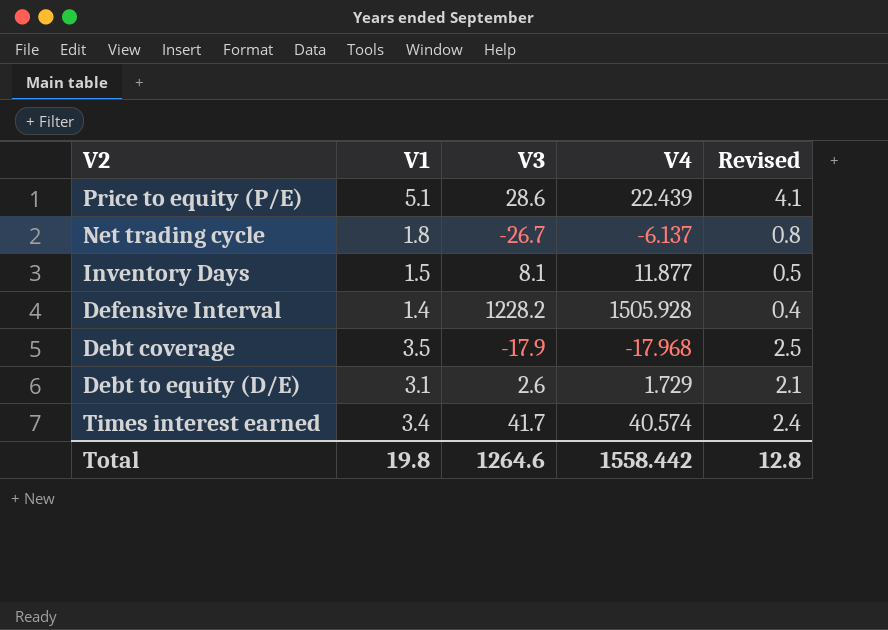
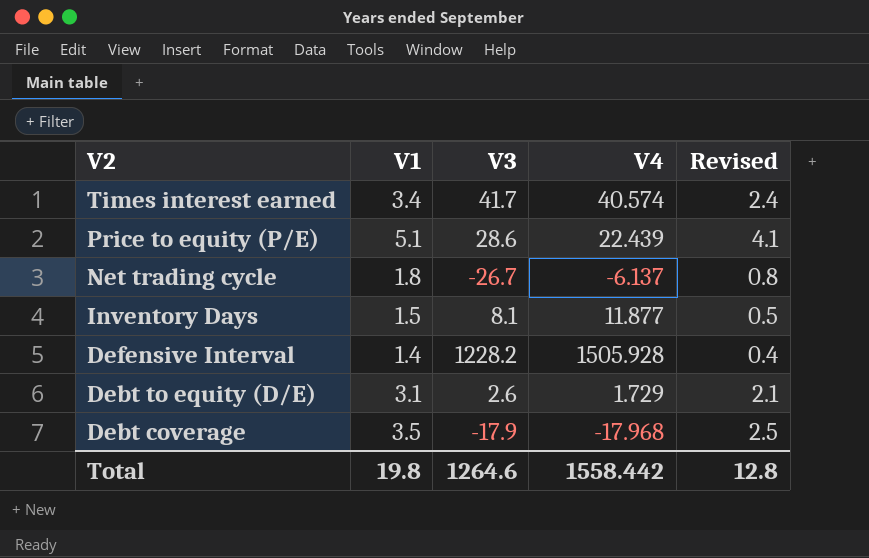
row order: none -> V2 descending

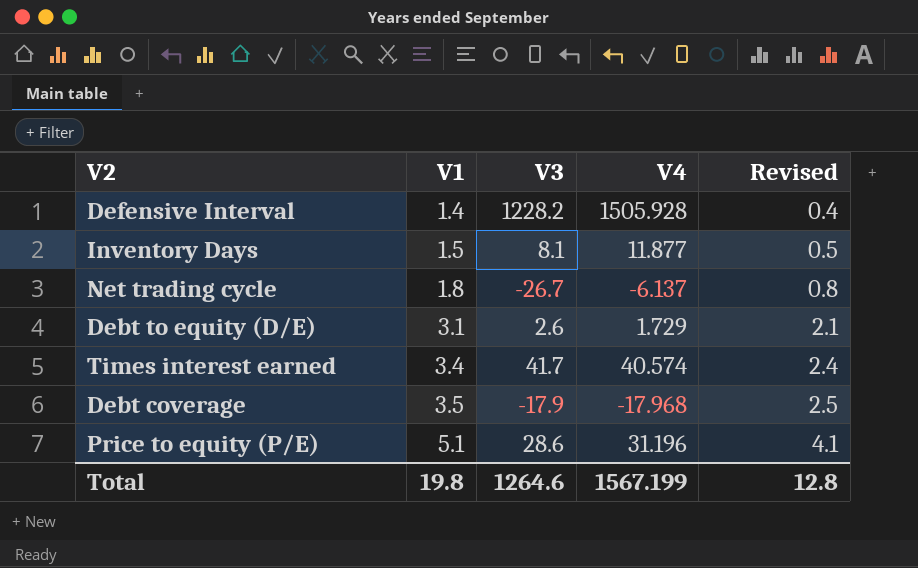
row order: V2 descending -> V1 ascending
Price to equity (P/E) | V4: 22.439 -> 31.196
Total | V4: 1558.442 -> 1567.199

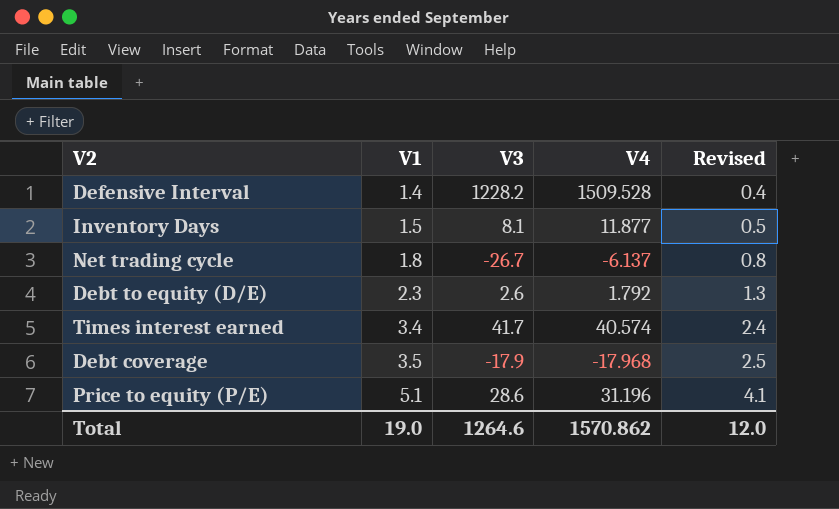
Defensive Interval | V4: 1505.928 -> 1509.528
Debt to equity (D/E) | V1: 3.1 -> 2.3
Debt to equity (D/E) | V4: 1.729 -> 1.792
Debt to equity (D/E) | Revised: 2.1 -> 1.3
Total | V1: 19.8 -> 19.0
Total | V4: 1567.199 -> 1570.862
Total | Revised: 12.8 -> 12.0

